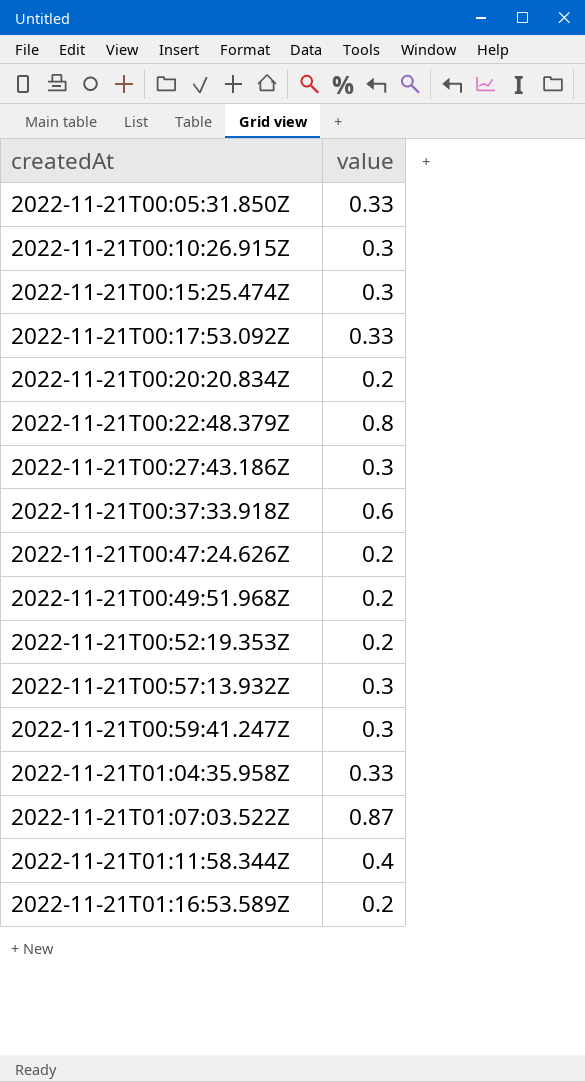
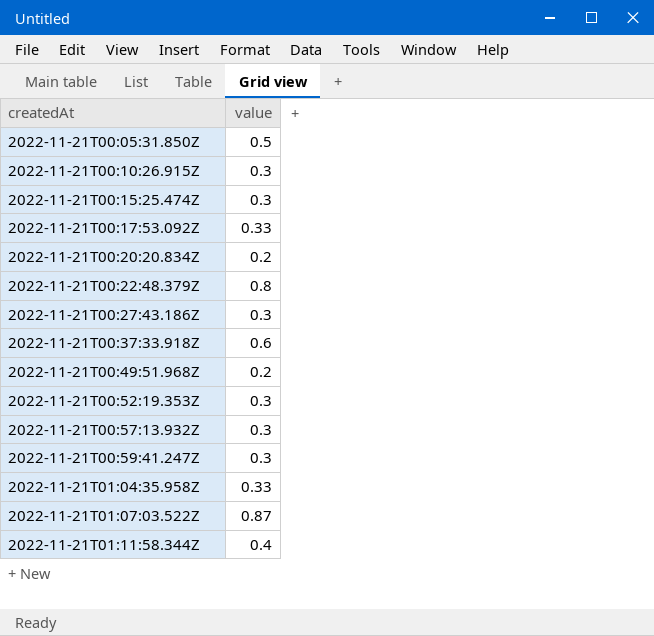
row 2022-11-21T00:47:24.626Z: 0.2 -> none
row 2022-11-21T01:16:53.589Z: 0.2 -> none
2022-11-21T00:05:31.850Z | value: 0.33 -> 0.5
2022-11-21T00:52:19.353Z | value: 0.2 -> 0.3

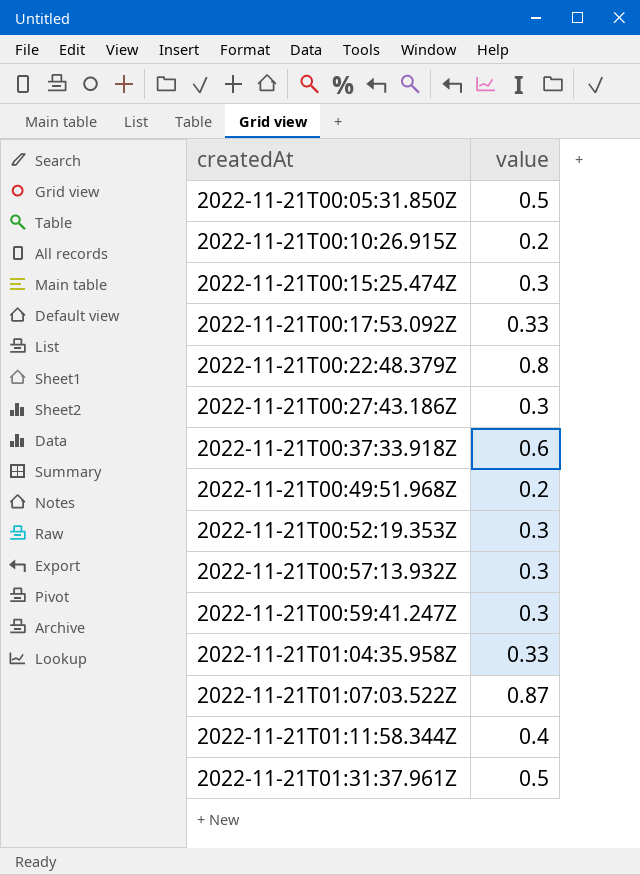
row 2022-11-21T00:20:20.834Z: 0.2 -> none
2022-11-21T00:10:26.915Z | value: 0.3 -> 0.2
row 2022-11-21T01:31:37.961Z: none -> 0.5

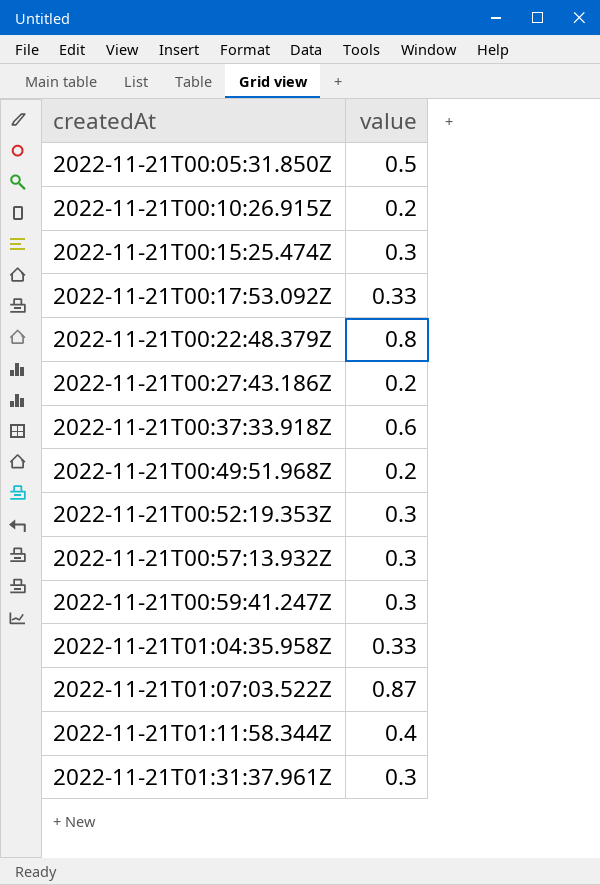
2022-11-21T00:27:43.186Z | value: 0.3 -> 0.2
2022-11-21T01:31:37.961Z | value: 0.5 -> 0.3

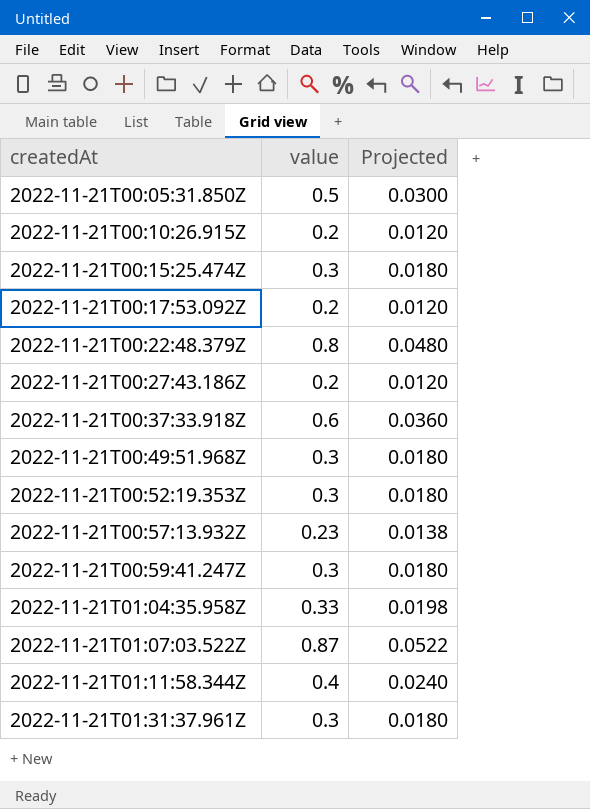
column Projected | formula: none -> [value] * 0.06
2022-11-21T00:17:53.092Z | value: 0.33 -> 0.2
2022-11-21T00:49:51.968Z | value: 0.2 -> 0.3
2022-11-21T00:57:13.932Z | value: 0.3 -> 0.23

